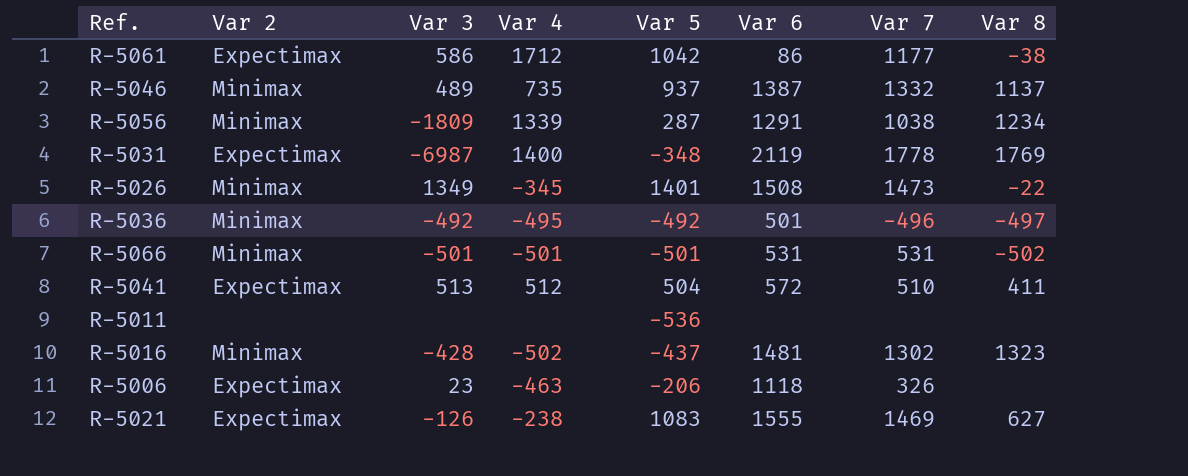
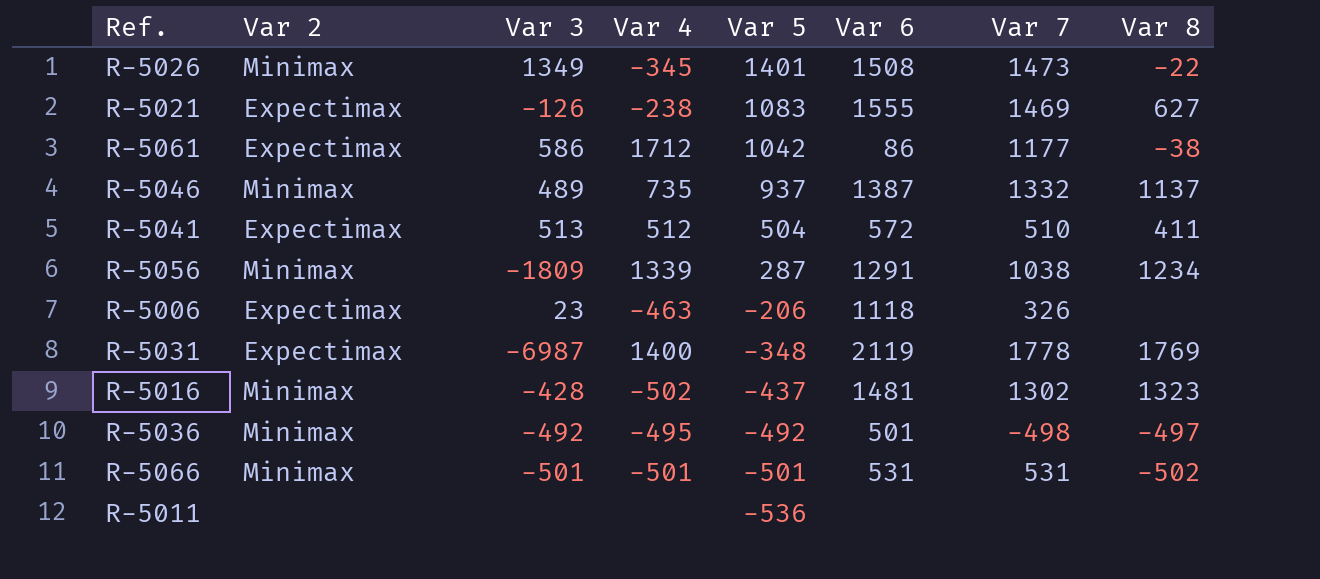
row order: none -> Var 5 descending
R-5036 | Var 7: -496 -> -498

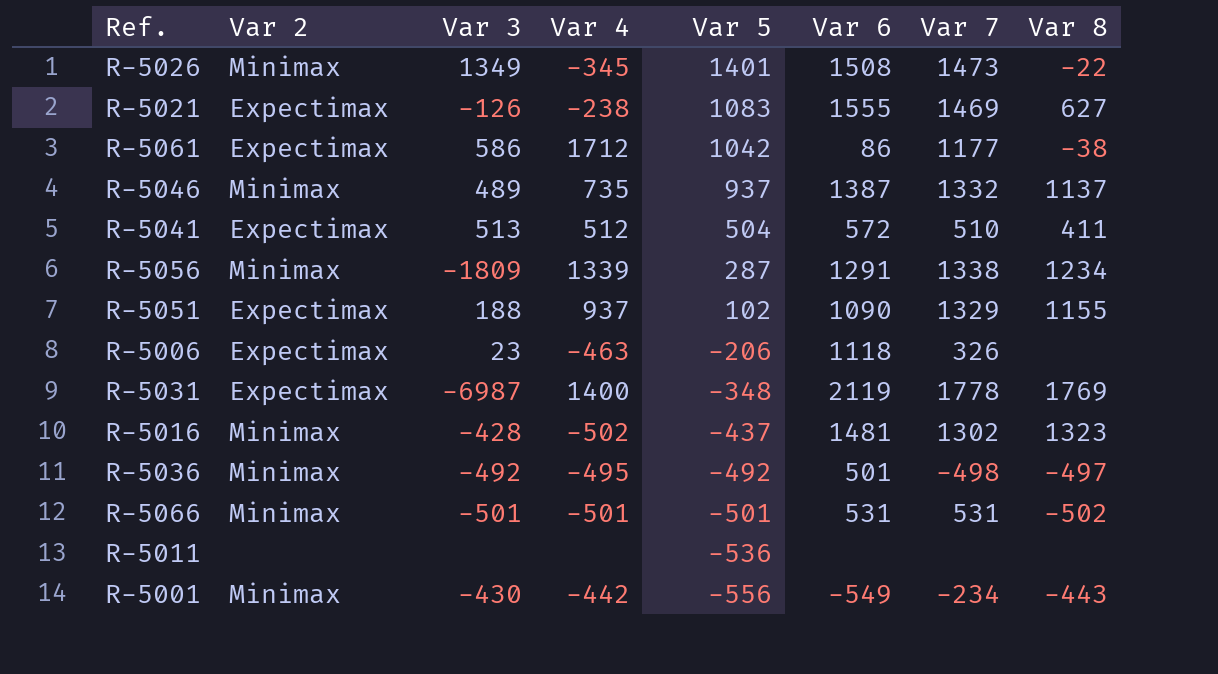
R-5056 | Var 7: 1038 -> 1338
row R-5051: none -> Expectimax | 188 | 937 | 102 | 1090 | 1329 | 1155
row R-5001: none -> Minimax | -430 | -442 | -556 | -549 | -234 | -443

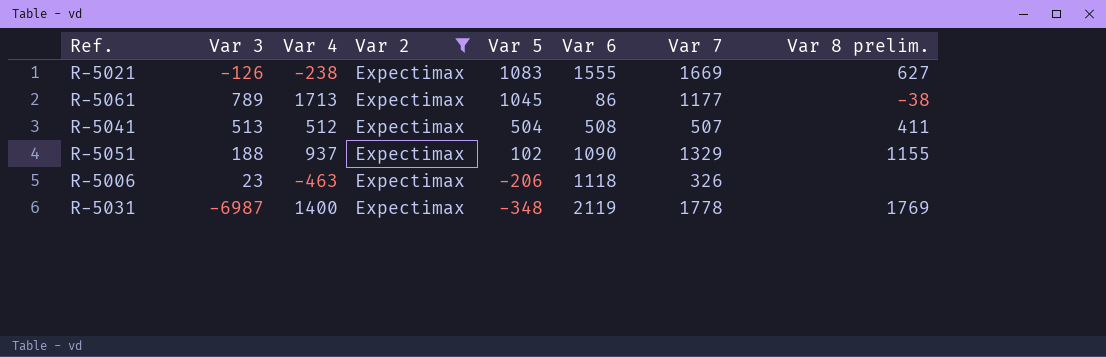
filter: none -> Var 2 = Expectimax
column Var 2 | position: 2 -> 4
column name: Var 8 -> Var 8 prelim.
R-5021 | Var 7: 1469 -> 1669
R-5061 | Var 3: 586 -> 789
R-5061 | Var 4: 1712 -> 1713
R-5061 | Var 5: 1042 -> 1045
R-5041 | Var 6: 572 -> 508
R-5041 | Var 7: 510 -> 507

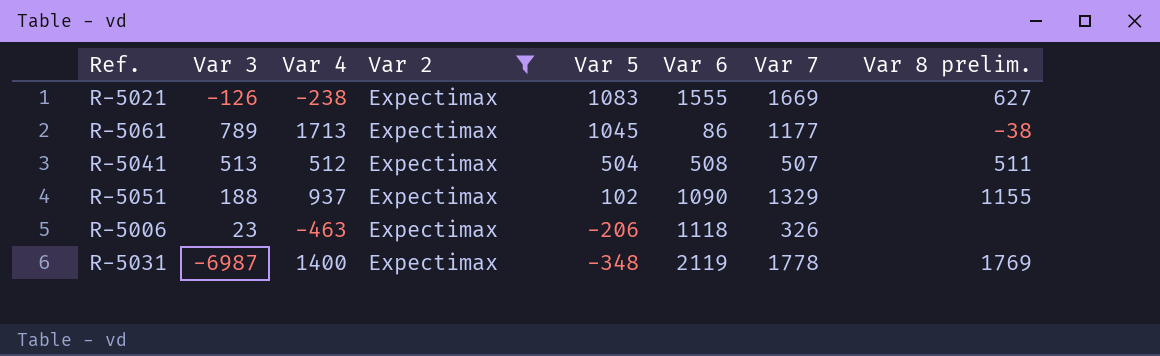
R-5041 | Var 8 prelim.: 411 -> 511

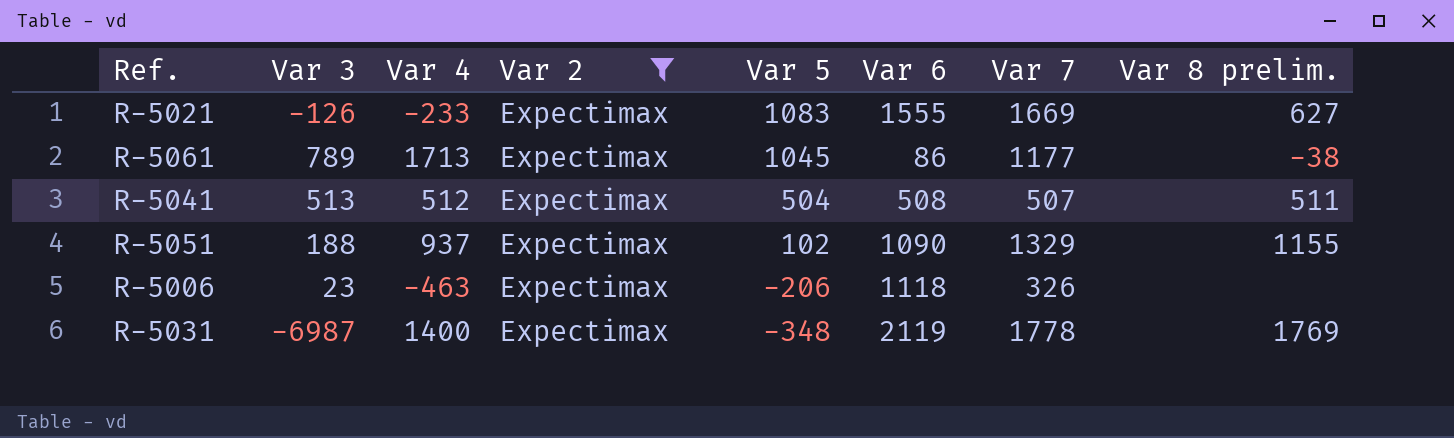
R-5021 | Var 4: -238 -> -233

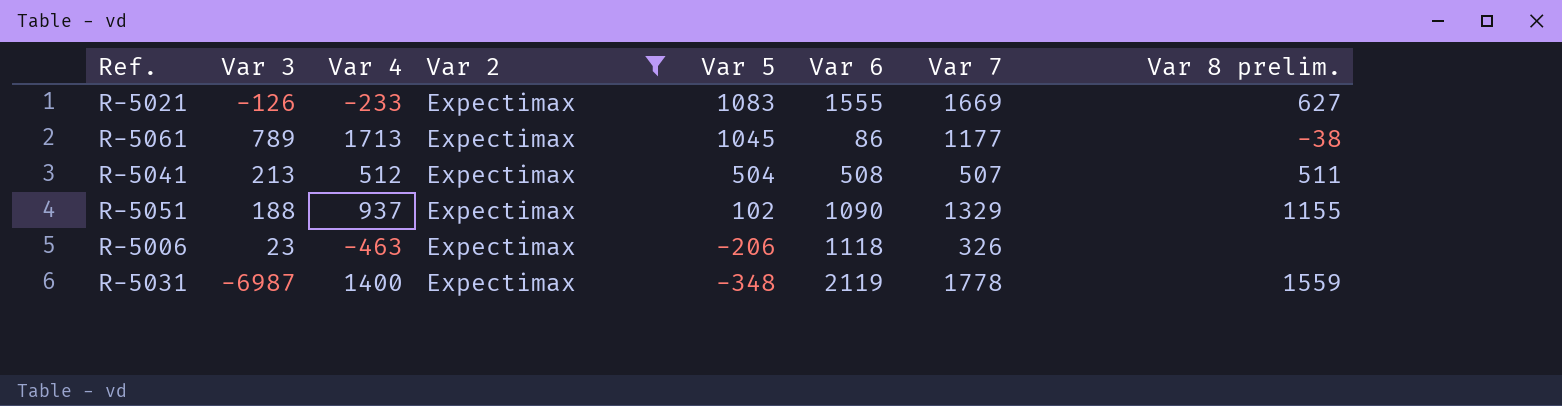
R-5041 | Var 3: 513 -> 213
R-5031 | Var 8 prelim.: 1769 -> 1559

